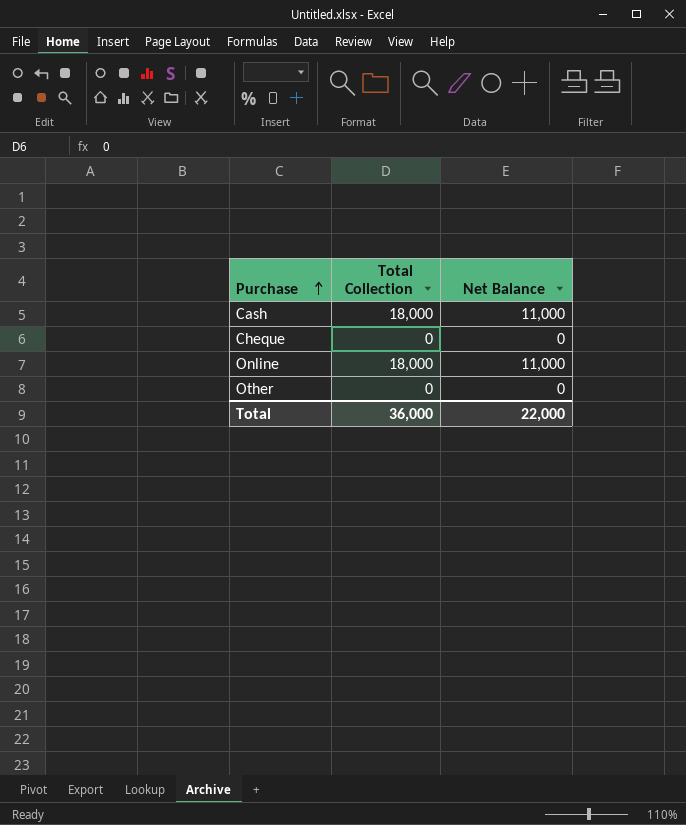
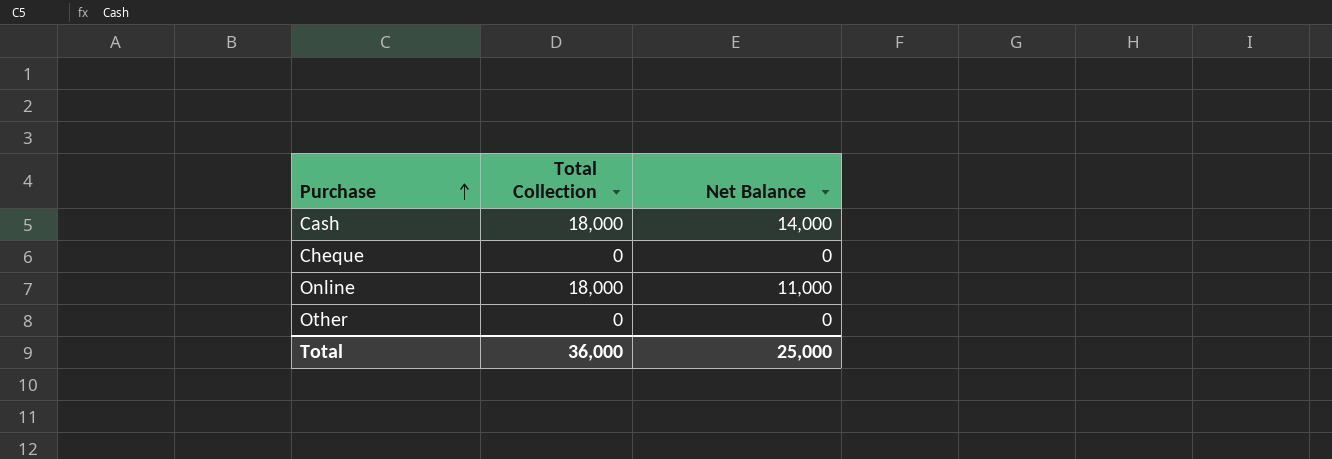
Cash | Net Balance: 11,000 -> 14,000
Total | Net Balance: 22,000 -> 25,000

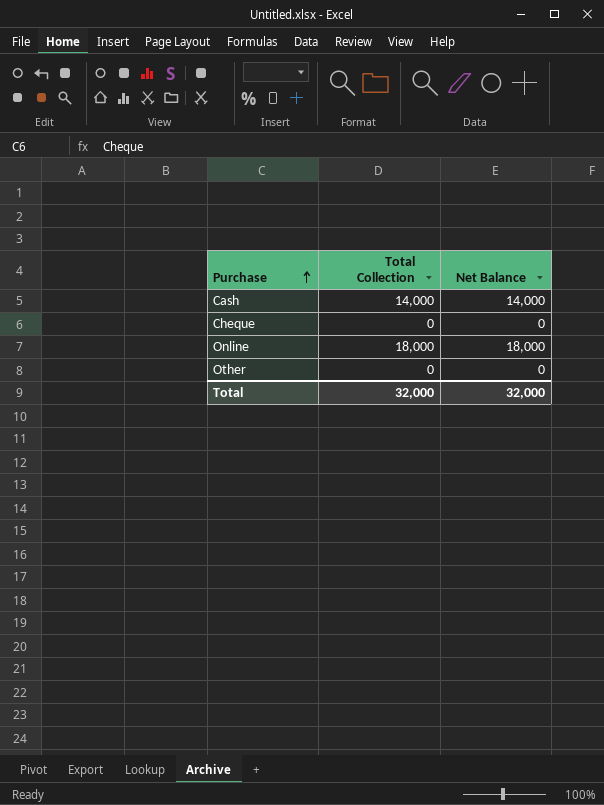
Cash | Total Collection: 18,000 -> 14,000
Online | Net Balance: 11,000 -> 18,000
Total | Total Collection: 36,000 -> 32,000
Total | Net Balance: 25,000 -> 32,000

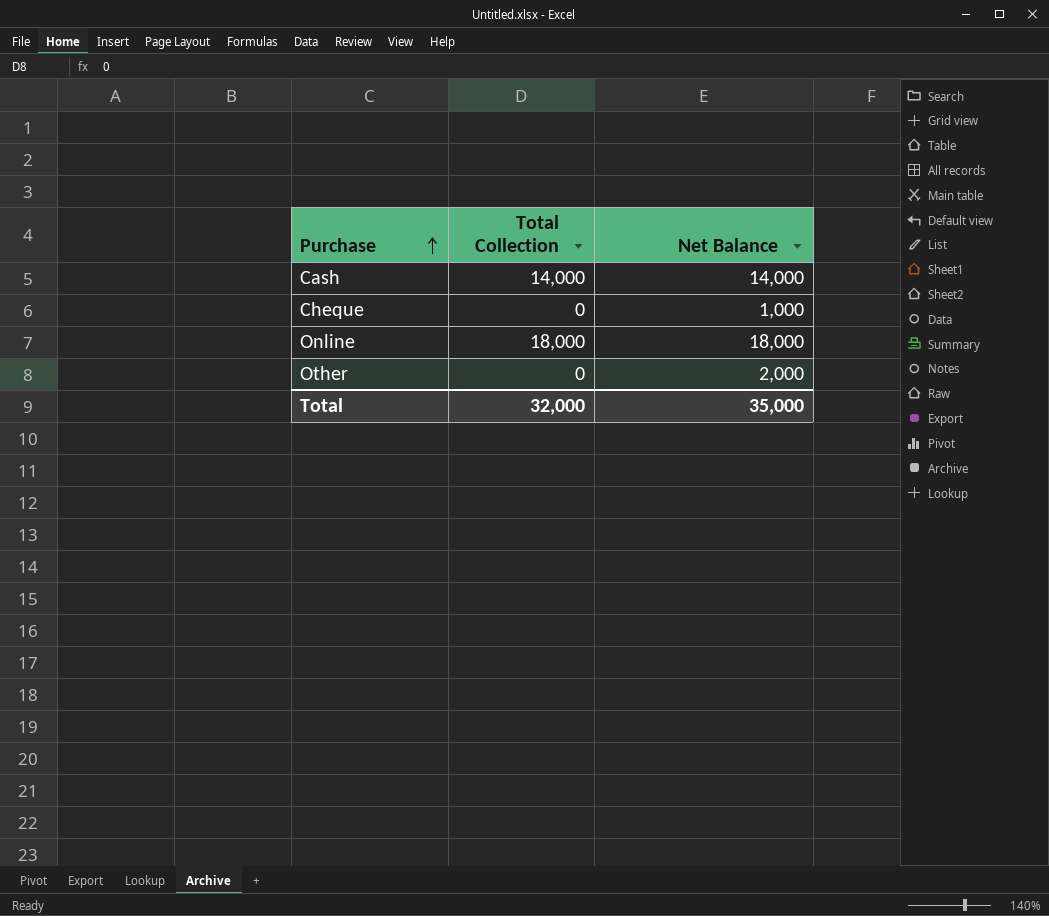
Cheque | Net Balance: 0 -> 1,000
Other | Net Balance: 0 -> 2,000
Total | Net Balance: 32,000 -> 35,000

